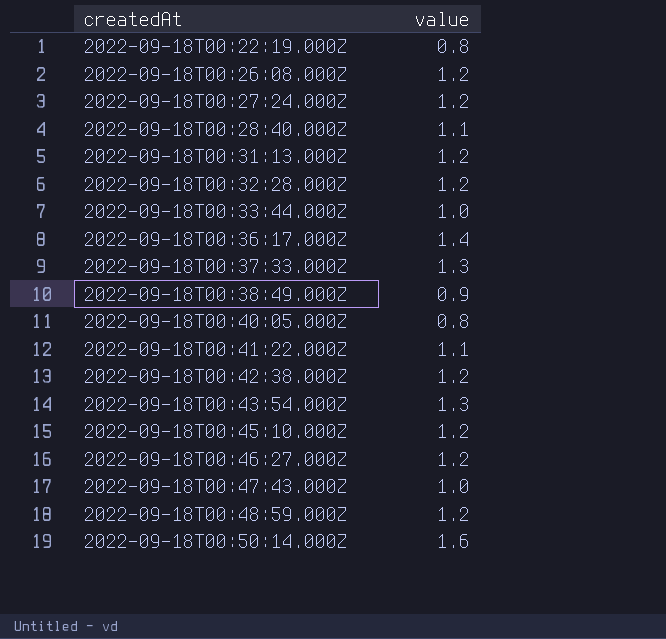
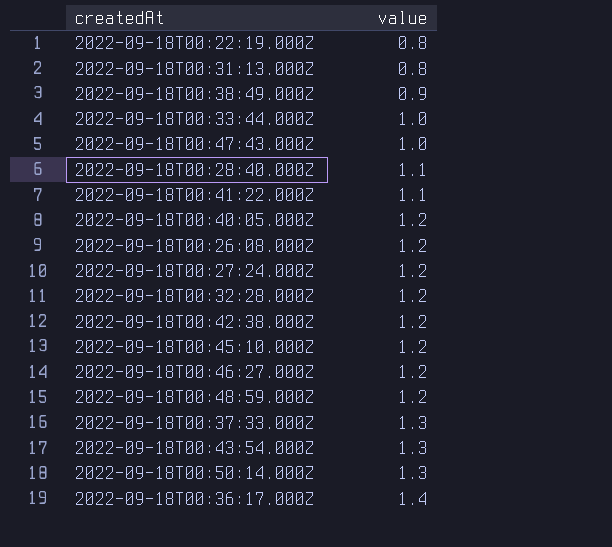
row order: createdAt ascending -> value ascending
2022-09-18T00:31:13.000Z | value: 1.2 -> 0.8
2022-09-18T00:40:05.000Z | value: 0.8 -> 1.2
2022-09-18T00:50:14.000Z | value: 1.6 -> 1.3

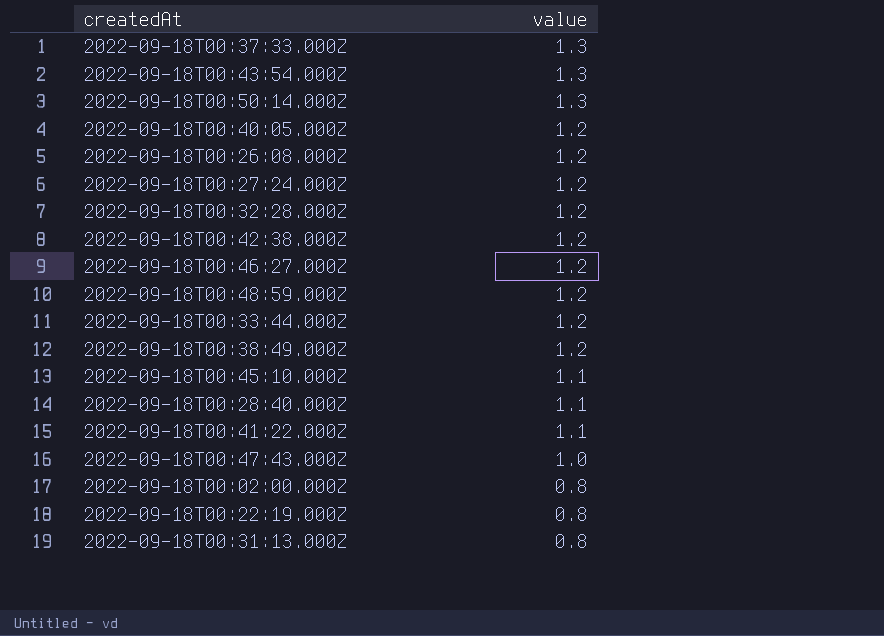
row order: value ascending -> value descending
row 2022-09-18T00:36:17.000Z: 1.4 -> none
2022-09-18T00:33:44.000Z | value: 1.0 -> 1.2
2022-09-18T00:38:49.000Z | value: 0.9 -> 1.2
2022-09-18T00:45:10.000Z | value: 1.2 -> 1.1
row 2022-09-18T00:02:00.000Z: none -> 0.8

